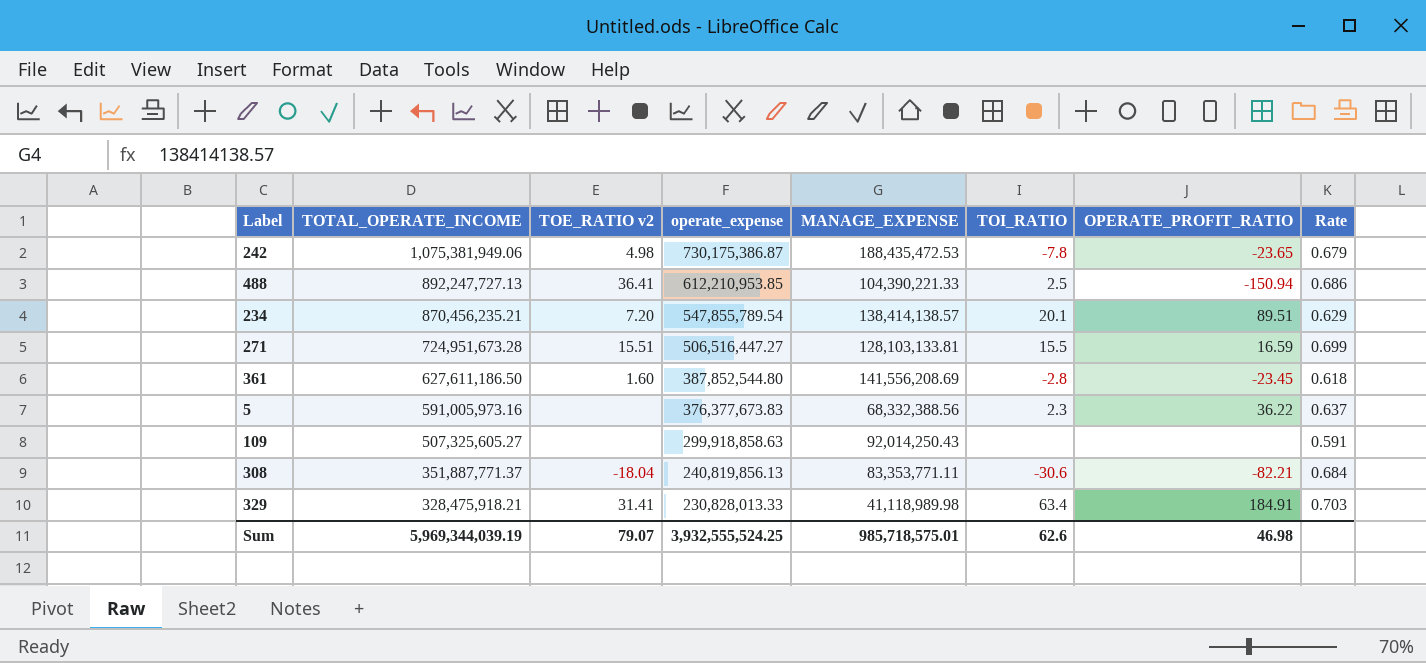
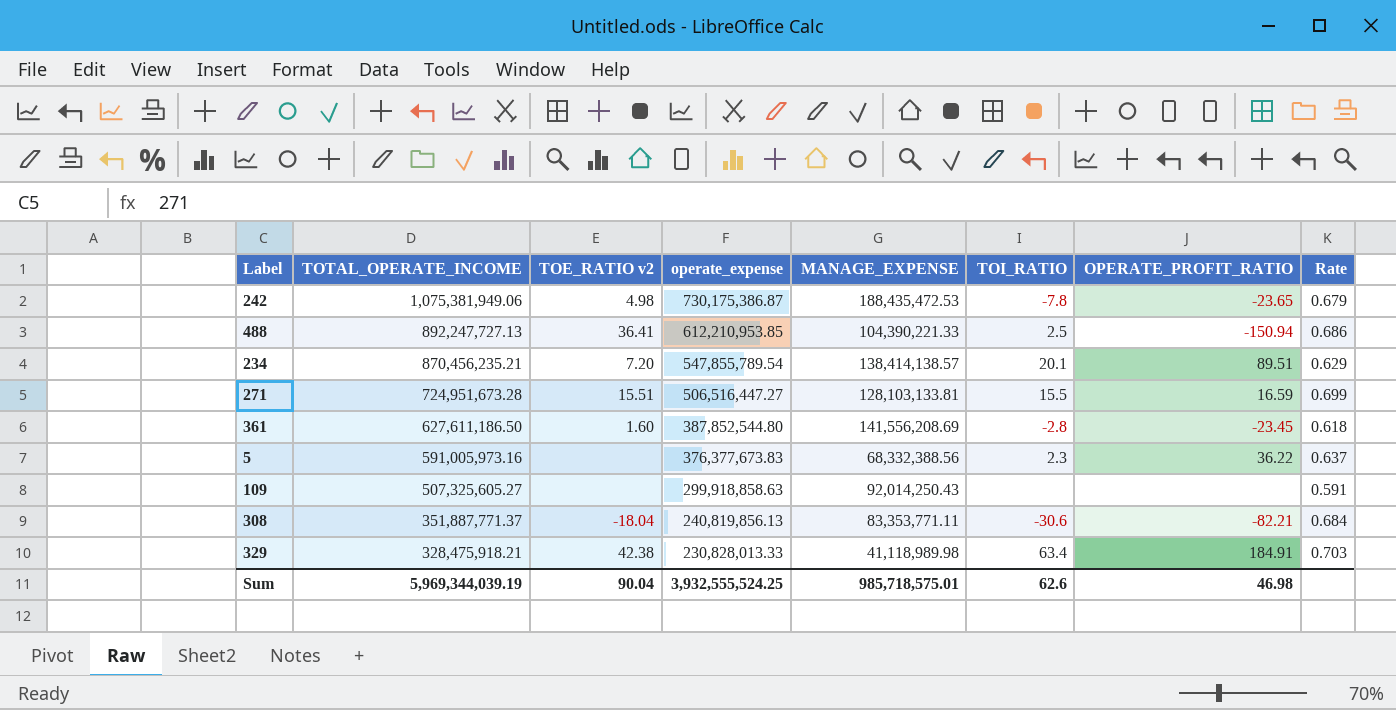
329 | TOE_RATIO v2: 31.41 -> 42.38
Sum | TOE_RATIO v2: 79.07 -> 90.04

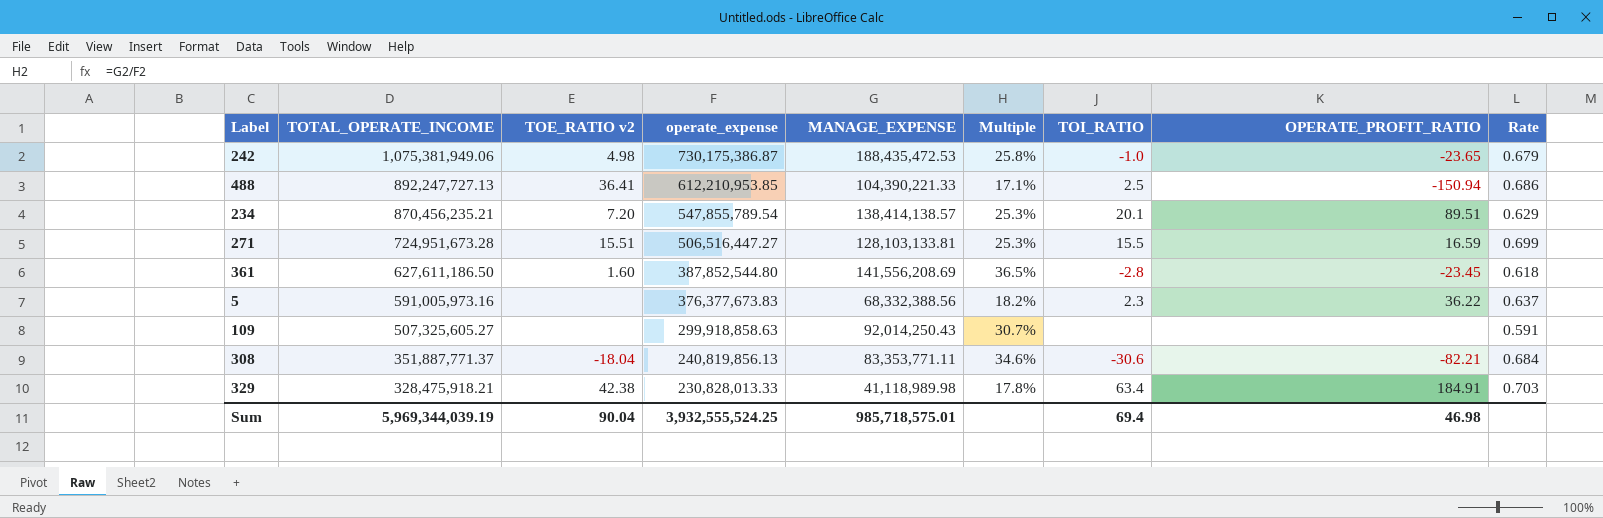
column Multiple | formula: none -> [MANAGE_EXPENSE] / [operate_expense]
242 | TOI_RATIO: -7.8 -> -1.0
Sum | TOI_RATIO: 62.6 -> 69.4

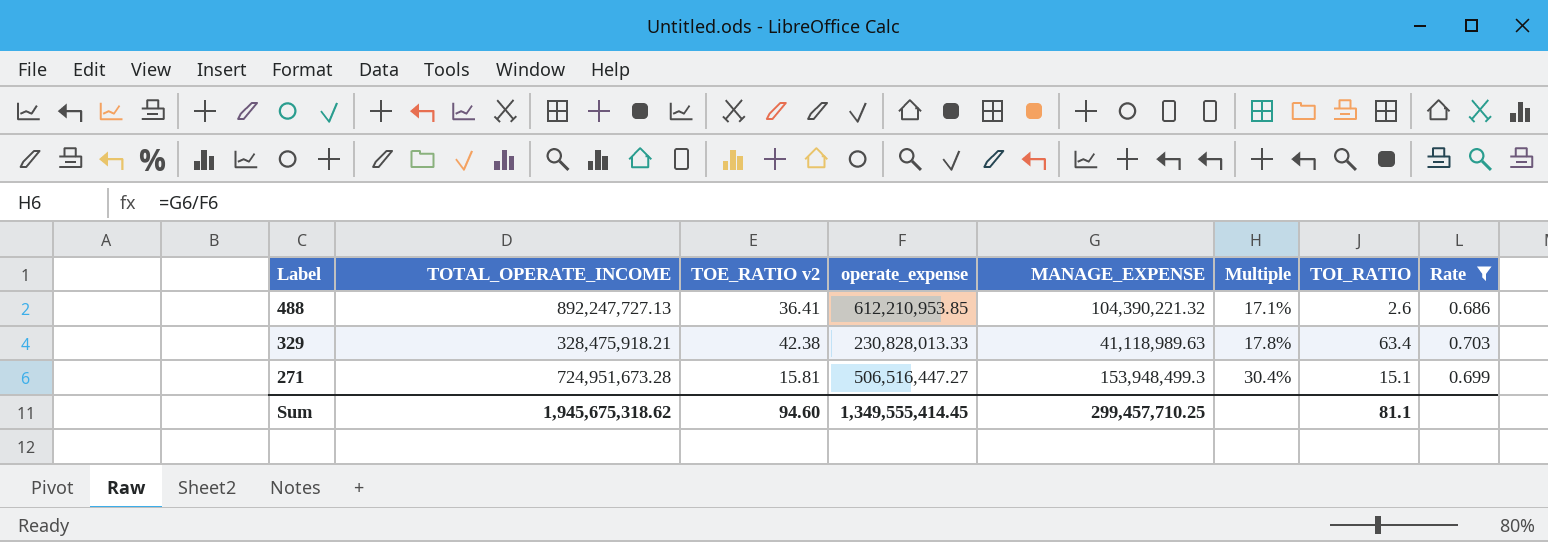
filter: none -> Rate >= 0.686
row order: TOTAL_OPERATE_INCOME descending -> Label descending
column OPERATE_PROFIT_RATIO | position: 8 -> none
488 | MANAGE_EXPENSE: 104,390,221.33 -> 104,390,221.32
488 | TOI_RATIO: 2.5 -> 2.6
329 | MANAGE_EXPENSE: 41,118,989.98 -> 41,118,989.63
271 | TOE_RATIO v2: 15.51 -> 15.81
271 | MANAGE_EXPENSE: 128,103,133.81 -> 153,948,499.3
271 | Multiple: 25.3% -> 30.4%
271 | TOI_RATIO: 15.5 -> 15.1
Sum | TOTAL_OPERATE_INCOME: 5,969,344,039.19 -> 1,945,675,318.62
Sum | TOE_RATIO v2: 90.04 -> 94.60
Sum | operate_expense: 3,932,555,524.25 -> 1,349,555,414.45
Sum | MANAGE_EXPENSE: 985,718,575.01 -> 299,457,710.25
Sum | TOI_RATIO: 69.4 -> 81.1

